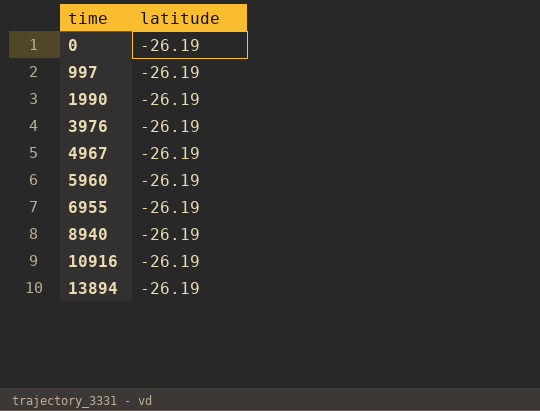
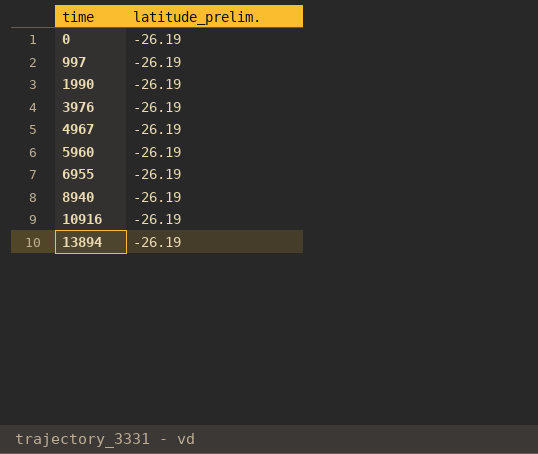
column name: latitude -> latitude_prelim.

